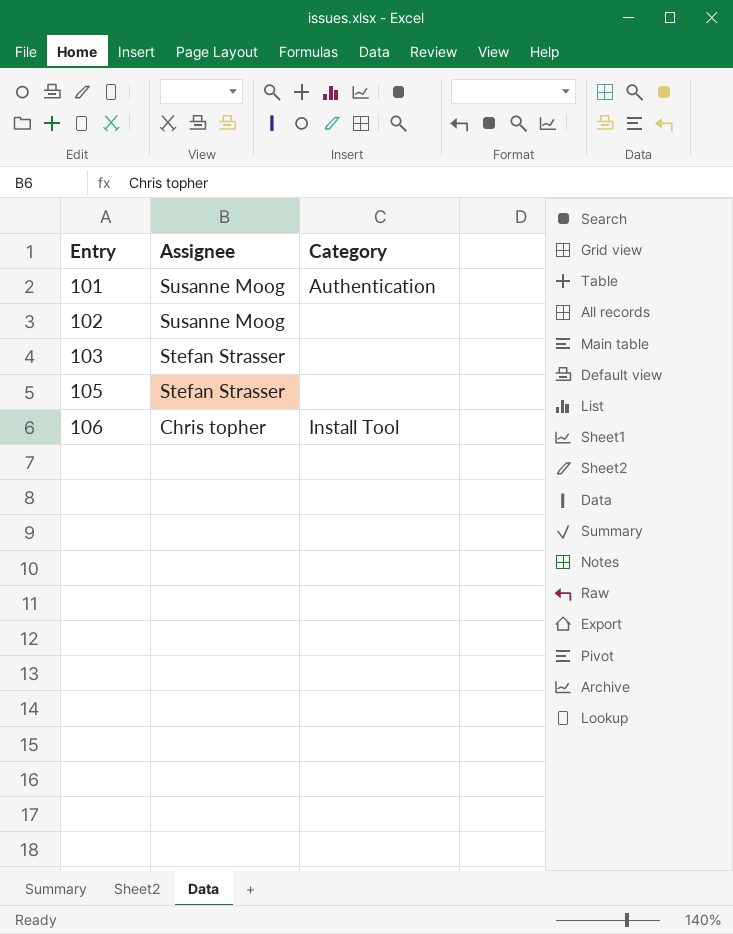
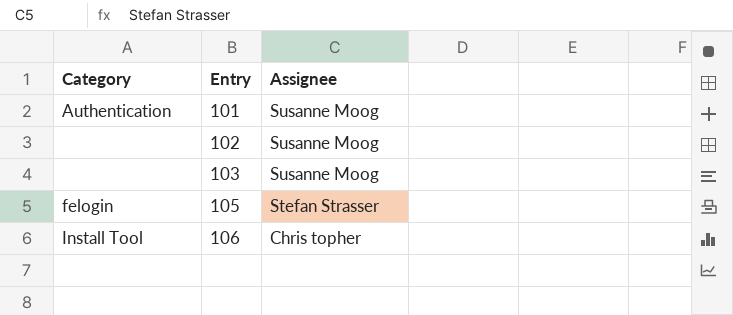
column Category | position: 3 -> 1
103 | Assignee: Stefan Strasser -> Susanne Moog
105 | Category: none -> felogin

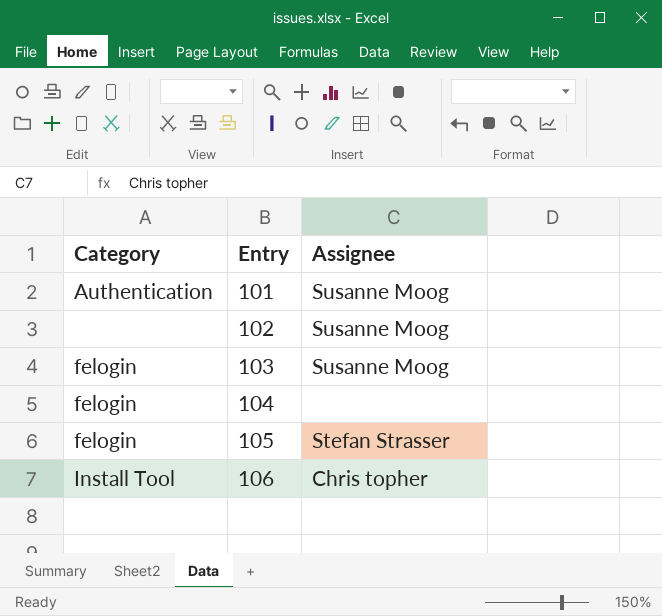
103 | Category: none -> felogin
row 104: none -> felogin | none

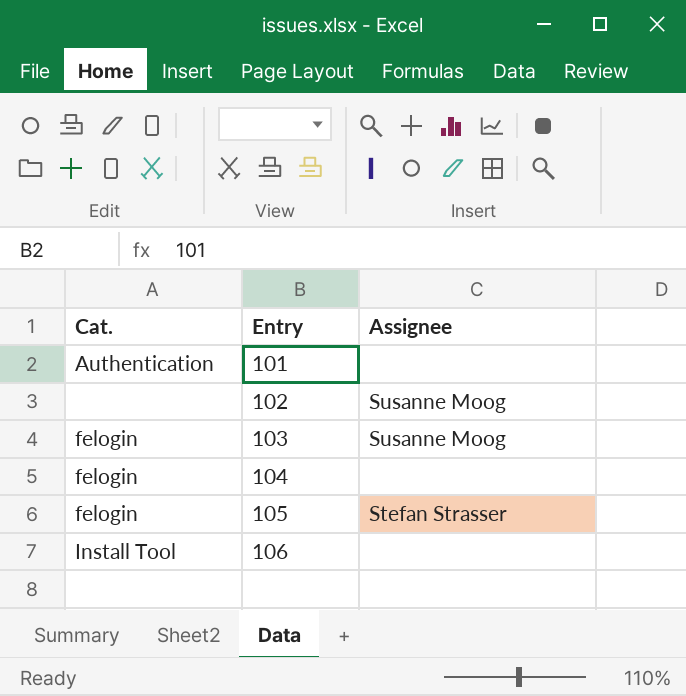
column name: Category -> Cat.
101 | Assignee: Susanne Moog -> none
106 | Assignee: Chris topher -> none

